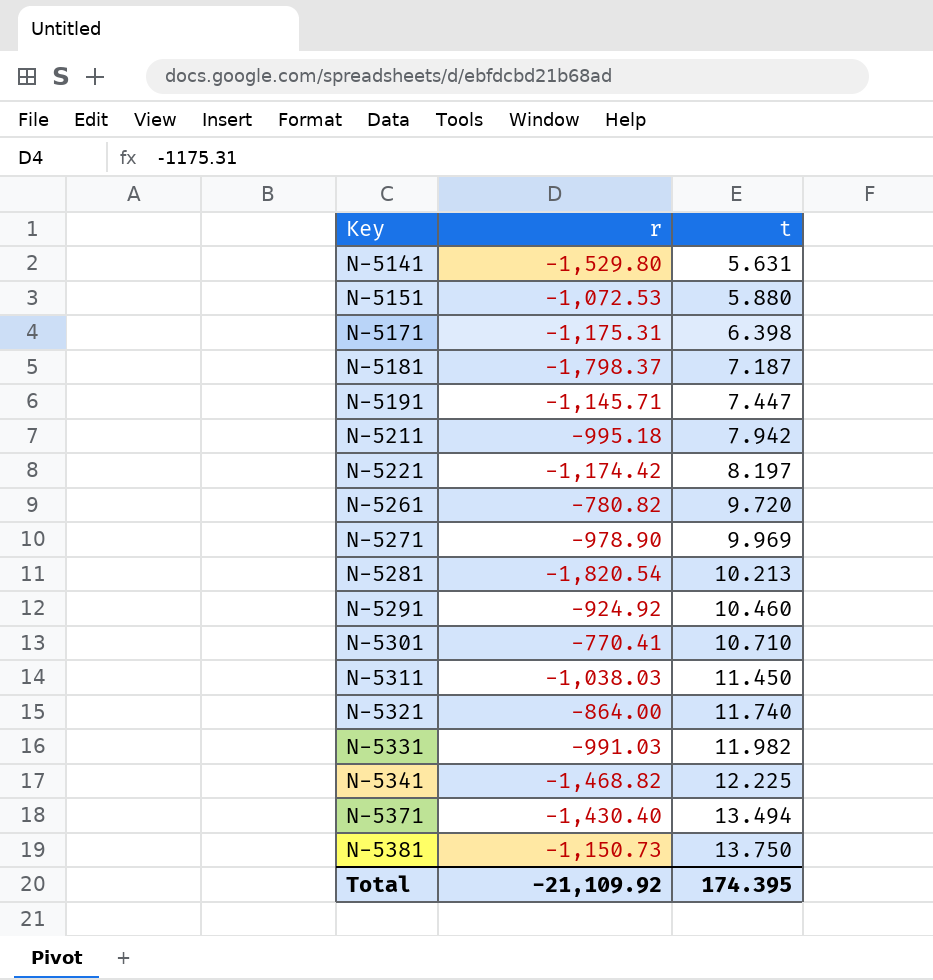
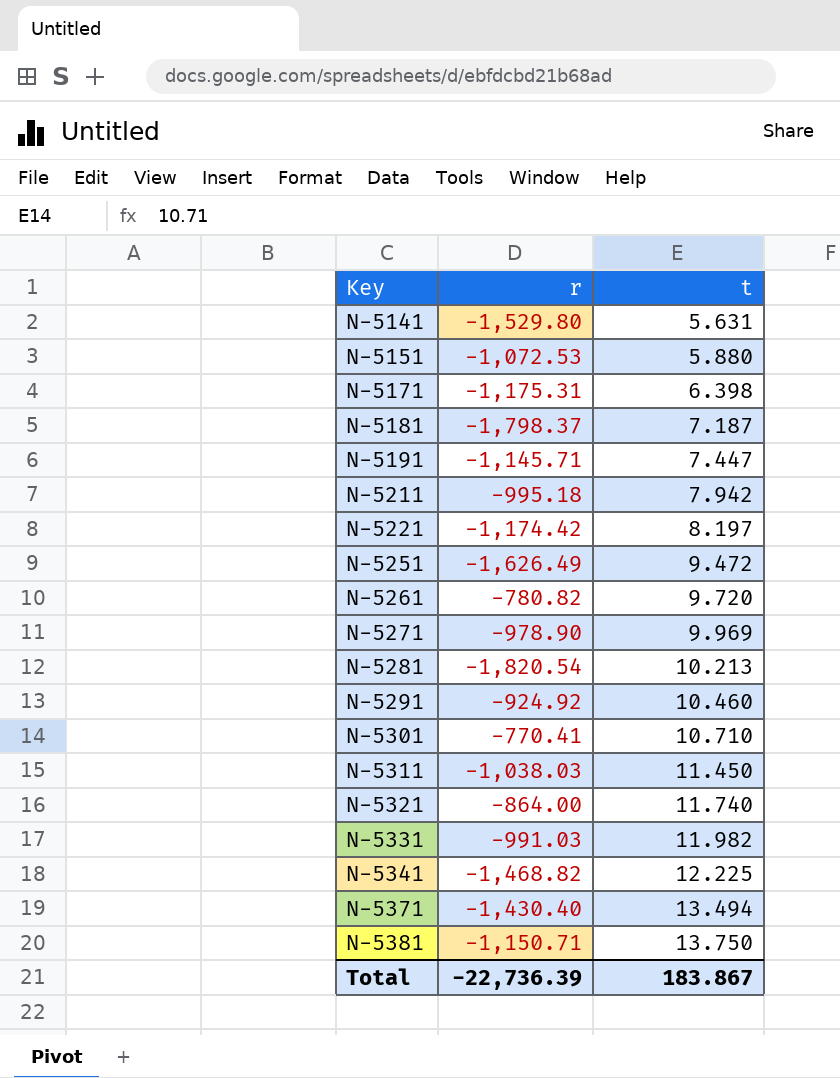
row N-5251: none -> -1,626.49 | 9.472
N-5381 | r: -1,150.73 -> -1,150.71
Total | r: -21,109.92 -> -22,736.39
Total | t: 174.395 -> 183.867

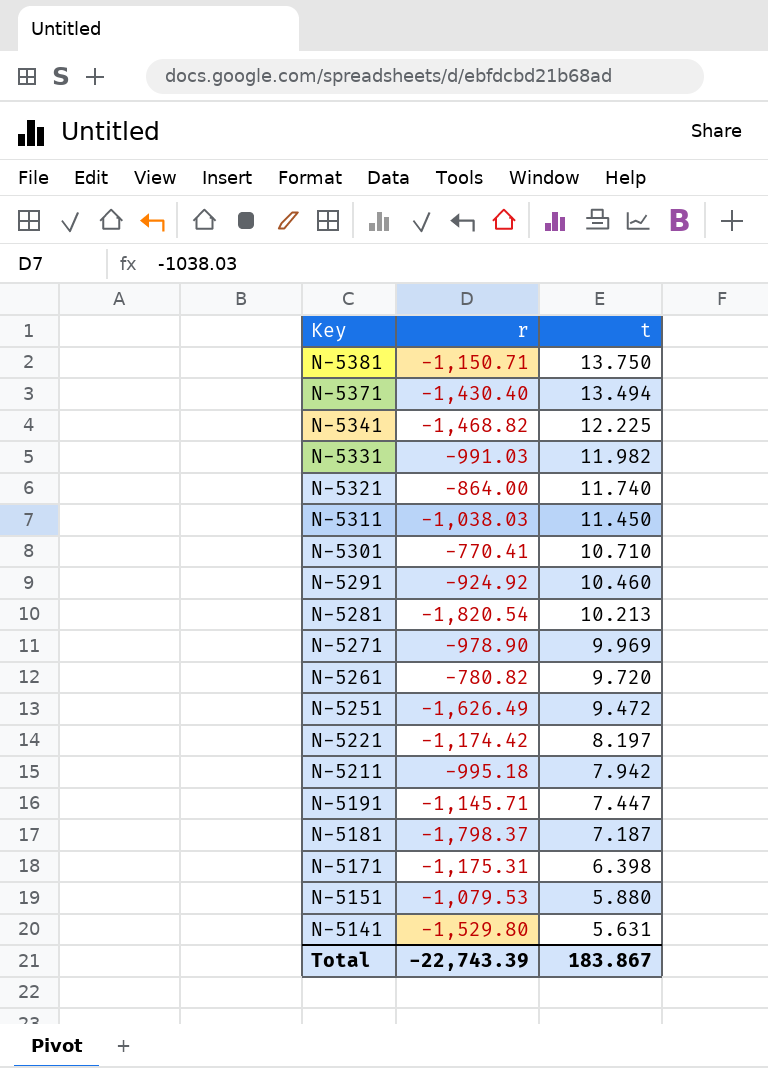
row order: Key ascending -> Key descending
N-5151 | r: -1,072.53 -> -1,079.53
Total | r: -22,736.39 -> -22,743.39

